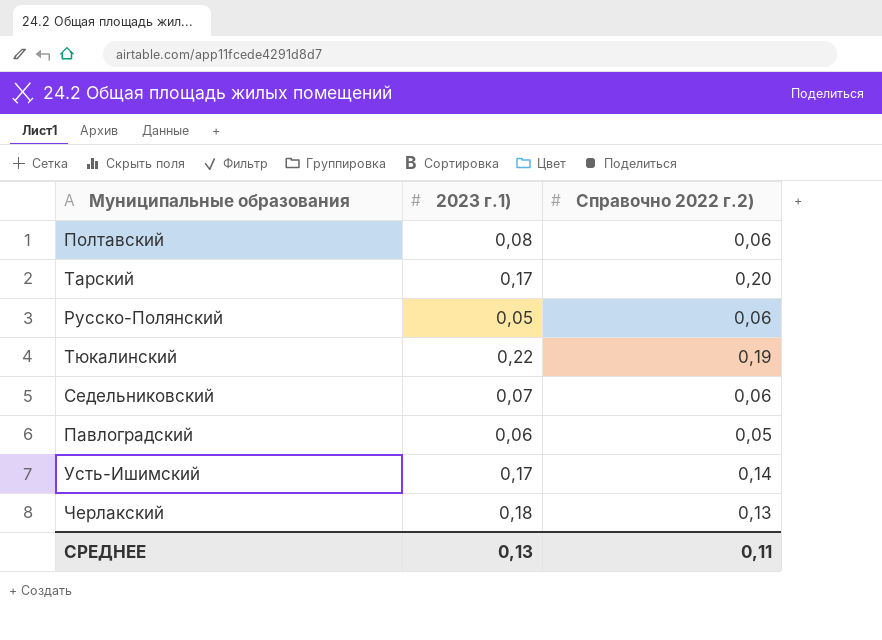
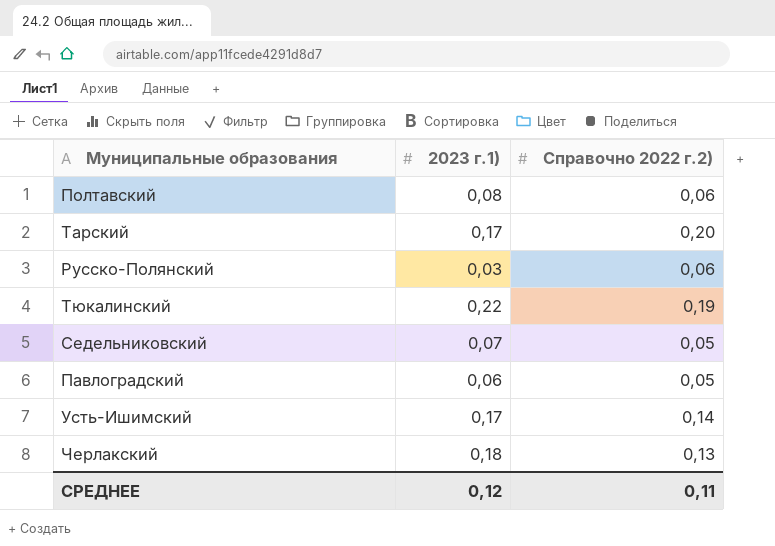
Русско-Полянский | 2023 г.1): 0,05 -> 0,03
Седельниковский | Справочно 2022 г.2): 0,06 -> 0,05
СРЕДНЕЕ | 2023 г.1): 0,13 -> 0,12

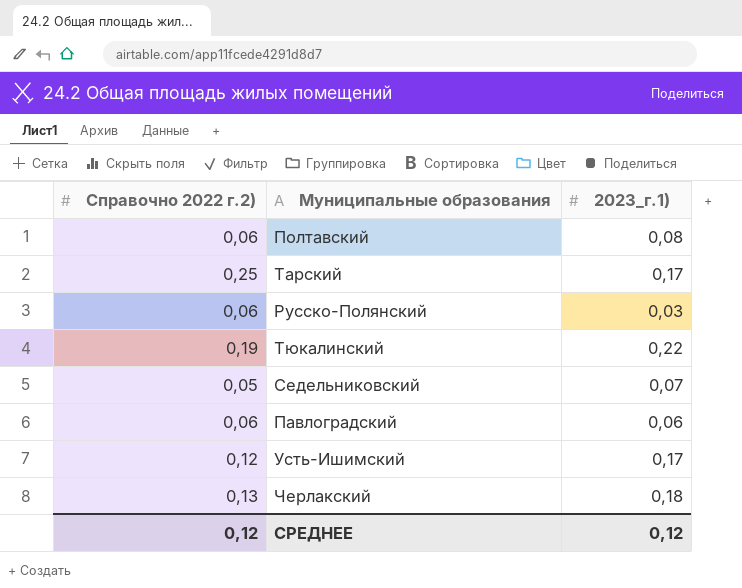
column Справочно 2022 г.2) | position: 3 -> 1
column name: 2023 г.1) -> 2023_г.1)
Тарский | Справочно 2022 г.2): 0,20 -> 0,25
Павлоградский | Справочно 2022 г.2): 0,05 -> 0,06
Усть-Ишимский | Справочно 2022 г.2): 0,14 -> 0,12
СРЕДНЕЕ | Справочно 2022 г.2): 0,11 -> 0,12

